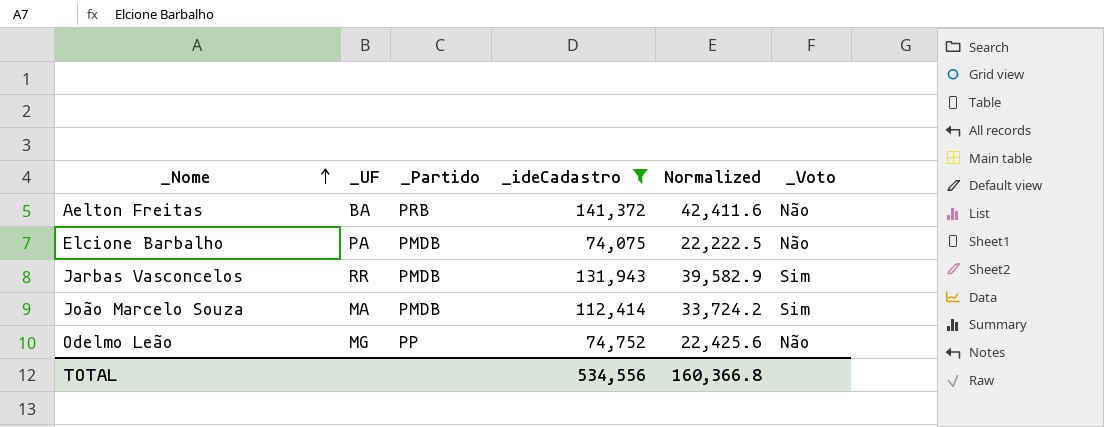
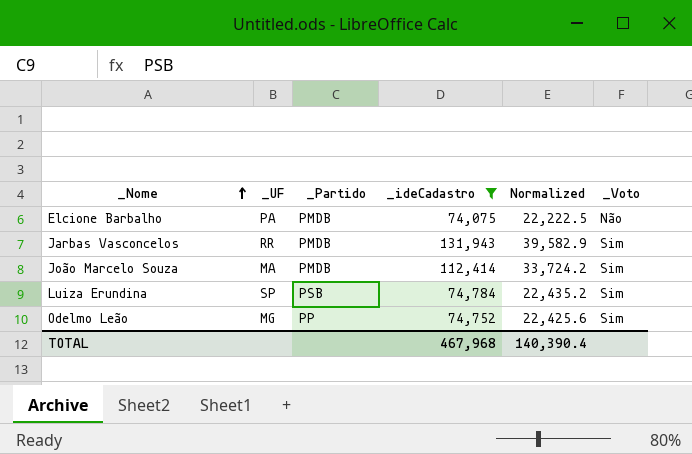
row Aelton Freitas: BA | PRB | 141,372 | 42,411.6 | Não -> none
row Luiza Erundina: none -> SP | PSB | 74,784 | 22,435.2 | Sim
Odelmo Leão | _Voto: Não -> Sim
TOTAL | _ideCadastro: 534,556 -> 467,968
TOTAL | Normalized: 160,366.8 -> 140,390.4

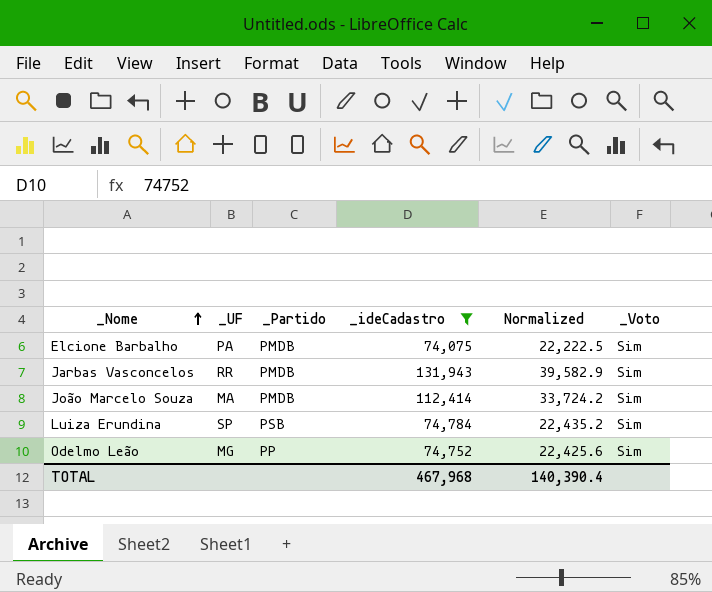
Elcione Barbalho | _Voto: Não -> Sim

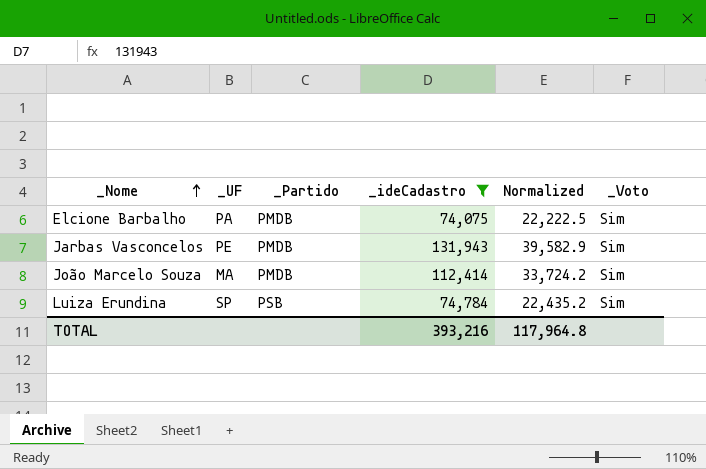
row Odelmo Leão: MG | PP | 74,752 | 22,425.6 | Sim -> none
Jarbas Vasconcelos | _UF: RR -> PE
TOTAL | _ideCadastro: 467,968 -> 393,216
TOTAL | Normalized: 140,390.4 -> 117,964.8

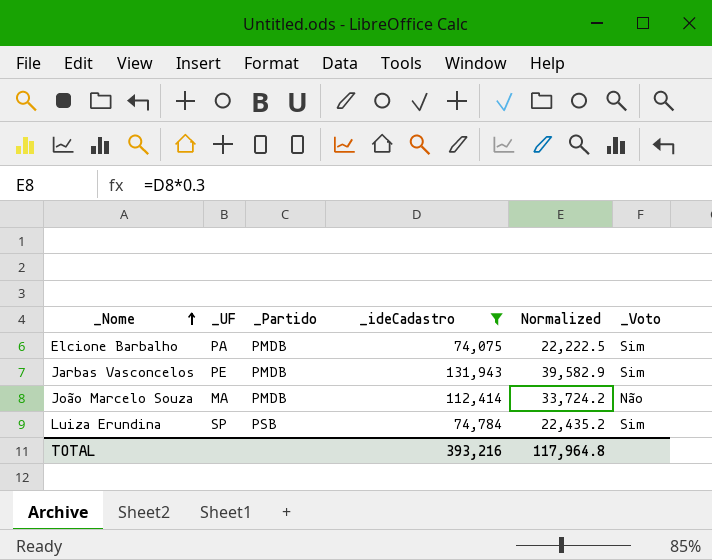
João Marcelo Souza | _Voto: Sim -> Não

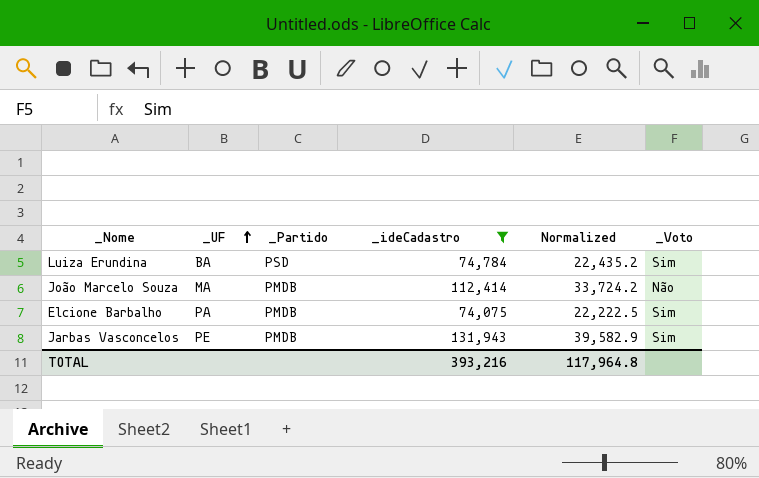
row order: _Nome ascending -> _UF ascending
Luiza Erundina | _UF: SP -> BA
Luiza Erundina | _Partido: PSB -> PSD

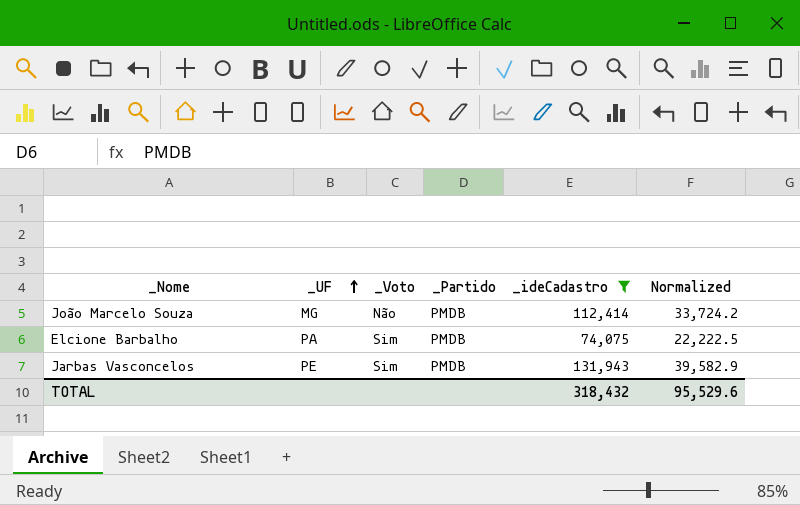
column _Voto | position: 6 -> 3
row Luiza Erundina: BA | PSD | 74,784 | 22,435.2 | Sim -> none
João Marcelo Souza | _UF: MA -> MG
TOTAL | _ideCadastro: 393,216 -> 318,432
TOTAL | Normalized: 117,964.8 -> 95,529.6

